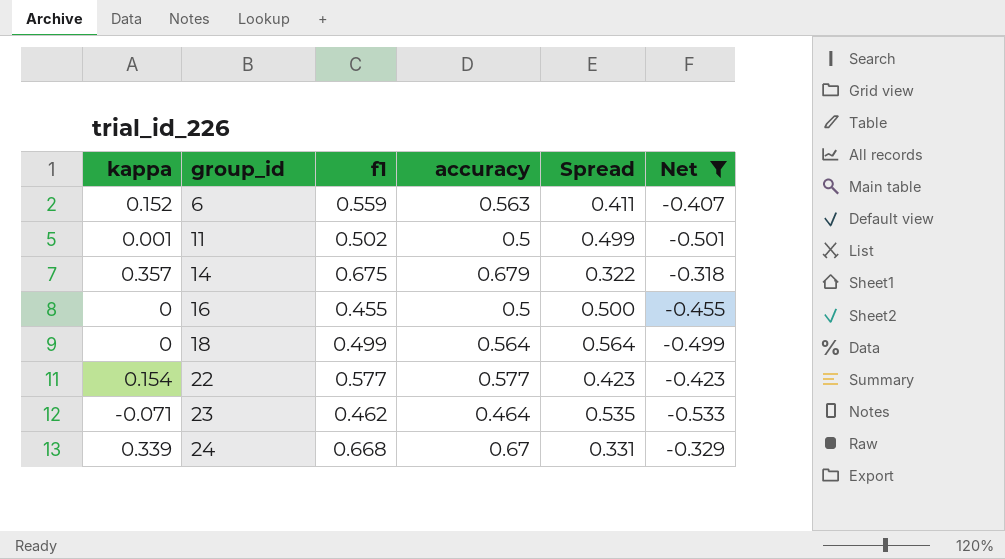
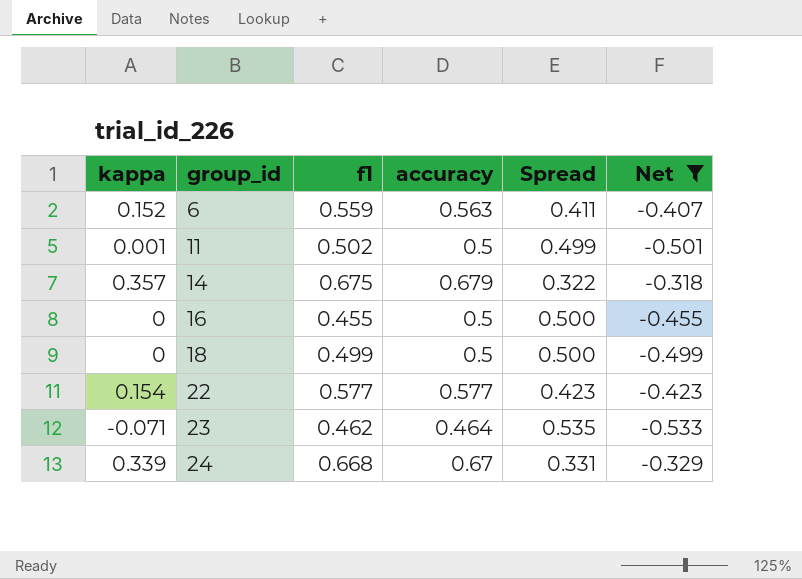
18 | accuracy: 0.564 -> 0.5
18 | Spread: 0.564 -> 0.500

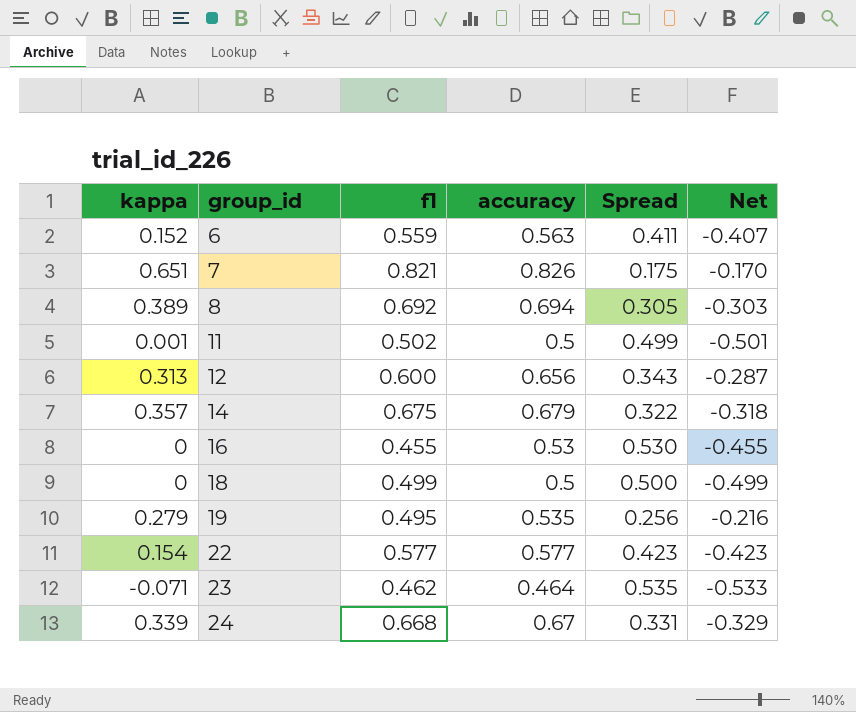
filter: Net <= -0.318 -> none
16 | accuracy: 0.5 -> 0.53
16 | Spread: 0.500 -> 0.530

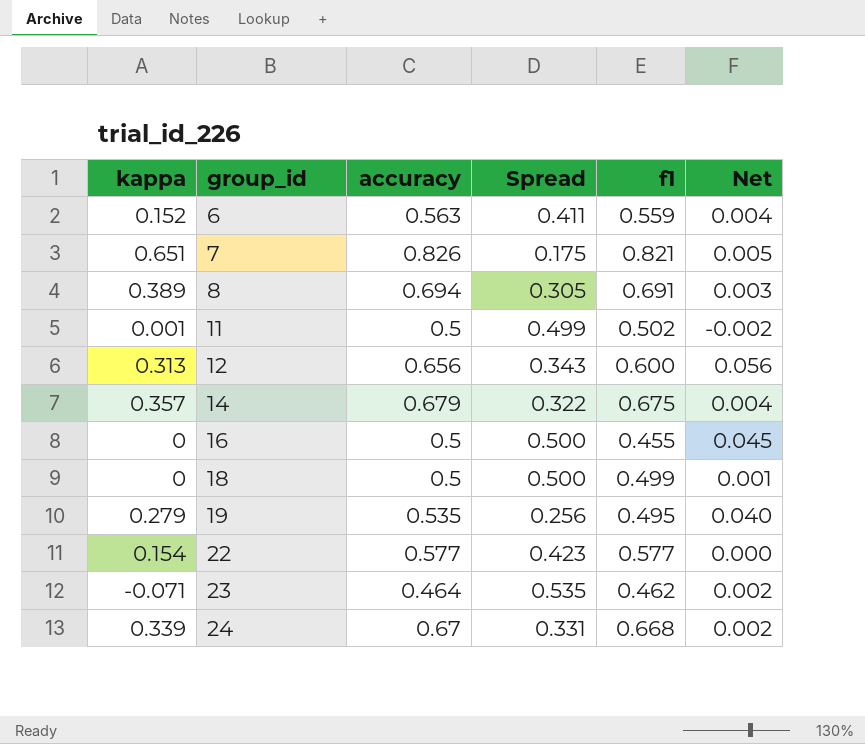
column f1 | position: 3 -> 5
column Net | formula: [kappa] - [f1] -> [accuracy] - [f1]
8 | f1: 0.692 -> 0.691
16 | accuracy: 0.53 -> 0.5
16 | Spread: 0.530 -> 0.500

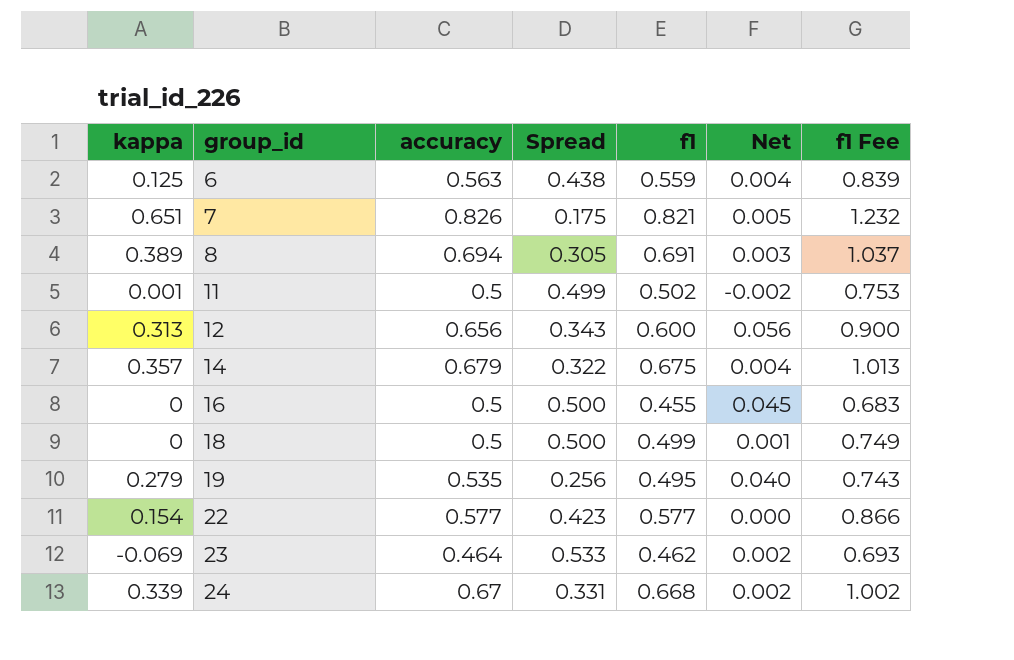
column f1 Fee | formula: none -> [f1] * 1.5
6 | kappa: 0.152 -> 0.125
6 | Spread: 0.411 -> 0.438
23 | kappa: -0.071 -> -0.069
23 | Spread: 0.535 -> 0.533

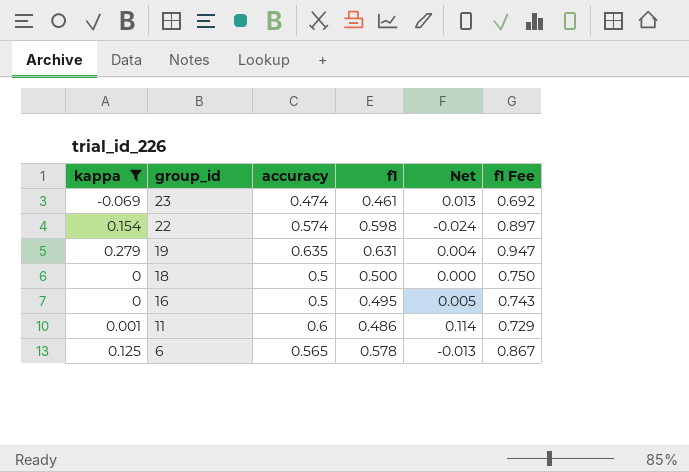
filter: none -> kappa <= 0.279
row order: group_id ascending -> group_id descending
column Spread | formula: [accuracy] - [kappa] -> none
23 | accuracy: 0.464 -> 0.474
23 | f1: 0.462 -> 0.461
23 | Net: 0.002 -> 0.013
23 | f1 Fee: 0.693 -> 0.692
22 | accuracy: 0.577 -> 0.574
22 | f1: 0.577 -> 0.598
22 | Net: 0.000 -> -0.024
22 | f1 Fee: 0.866 -> 0.897
19 | accuracy: 0.535 -> 0.635
19 | f1: 0.495 -> 0.631
19 | Net: 0.040 -> 0.004
19 | f1 Fee: 0.743 -> 0.947
18 | f1: 0.499 -> 0.500
18 | Net: 0.001 -> 0.000
18 | f1 Fee: 0.749 -> 0.750
16 | f1: 0.455 -> 0.495
16 | Net: 0.045 -> 0.005
16 | f1 Fee: 0.683 -> 0.743
11 | accuracy: 0.5 -> 0.6
11 | f1: 0.502 -> 0.486
11 | Net: -0.002 -> 0.114
11 | f1 Fee: 0.753 -> 0.729
6 | accuracy: 0.563 -> 0.565
6 | f1: 0.559 -> 0.578
6 | Net: 0.004 -> -0.013
6 | f1 Fee: 0.839 -> 0.867

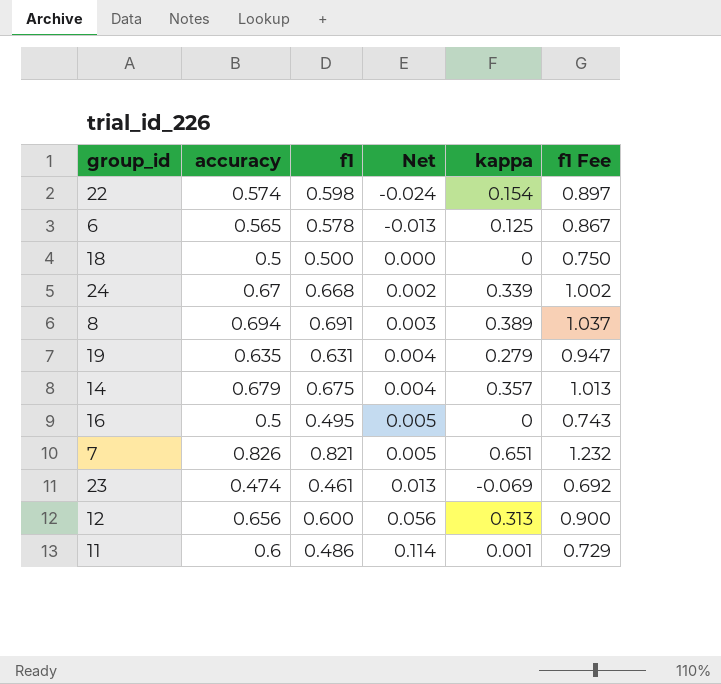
filter: kappa <= 0.279 -> none
row order: group_id descending -> Net ascending
column kappa | position: 1 -> 5

